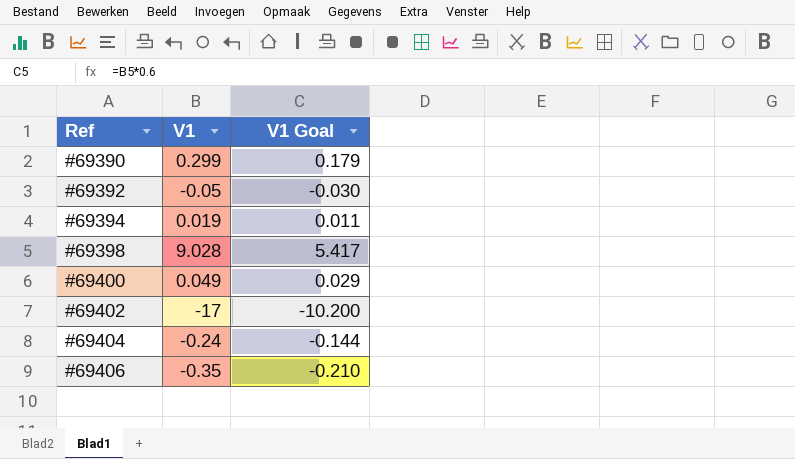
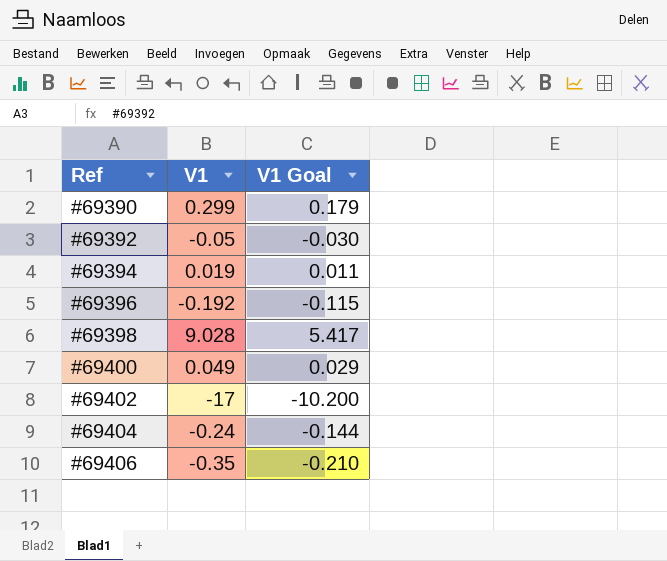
row #69396: none -> -0.192 | -0.115

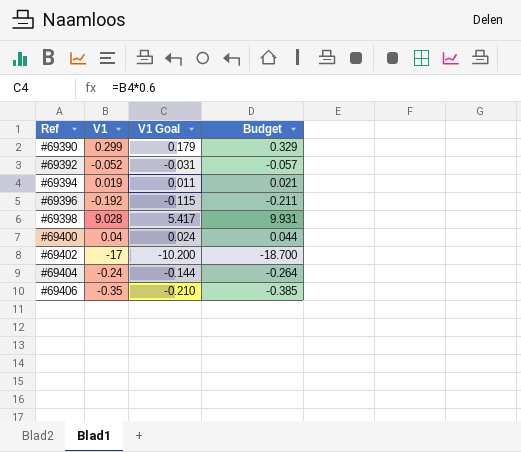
column Budget | formula: none -> [V1] * 1.1
#69392 | V1: -0.05 -> -0.052
#69392 | V1 Goal: -0.030 -> -0.031
#69400 | V1: 0.049 -> 0.04
#69400 | V1 Goal: 0.029 -> 0.024

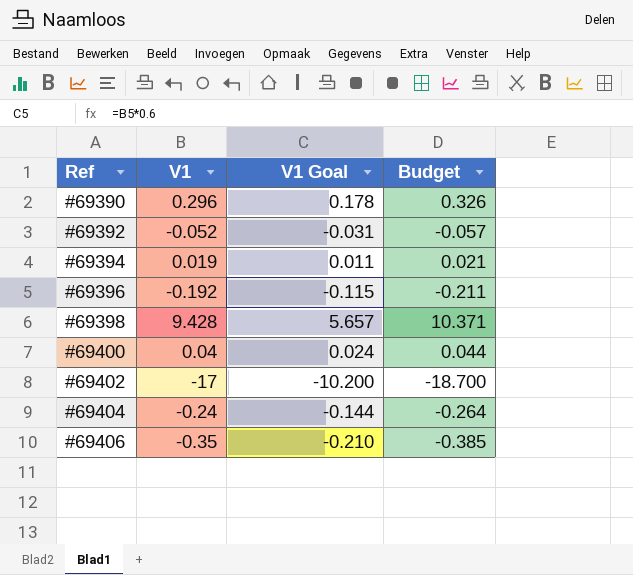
#69390 | V1: 0.299 -> 0.296
#69390 | V1 Goal: 0.179 -> 0.178
#69390 | Budget: 0.329 -> 0.326
#69398 | V1: 9.028 -> 9.428
#69398 | V1 Goal: 5.417 -> 5.657
#69398 | Budget: 9.931 -> 10.371

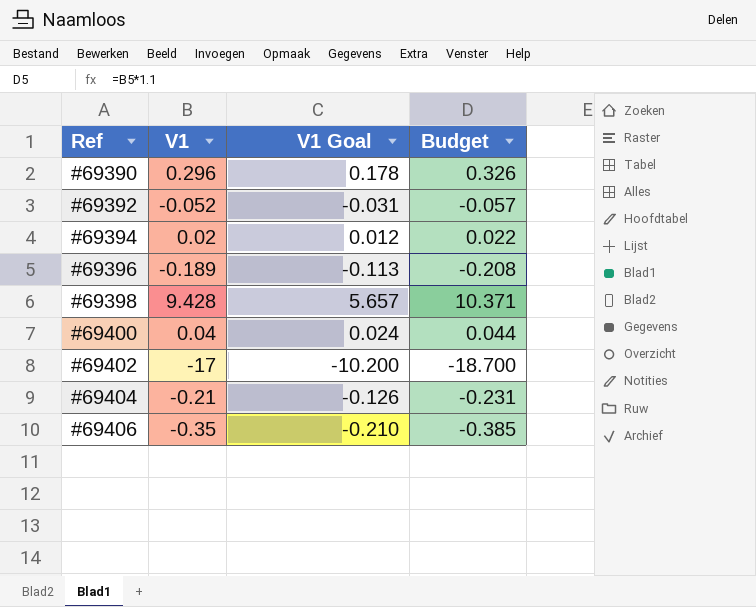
#69394 | V1: 0.019 -> 0.02
#69394 | V1 Goal: 0.011 -> 0.012
#69394 | Budget: 0.021 -> 0.022
#69396 | V1: -0.192 -> -0.189
#69396 | V1 Goal: -0.115 -> -0.113
#69396 | Budget: -0.211 -> -0.208
#69404 | V1: -0.24 -> -0.21
#69404 | V1 Goal: -0.144 -> -0.126
#69404 | Budget: -0.264 -> -0.231

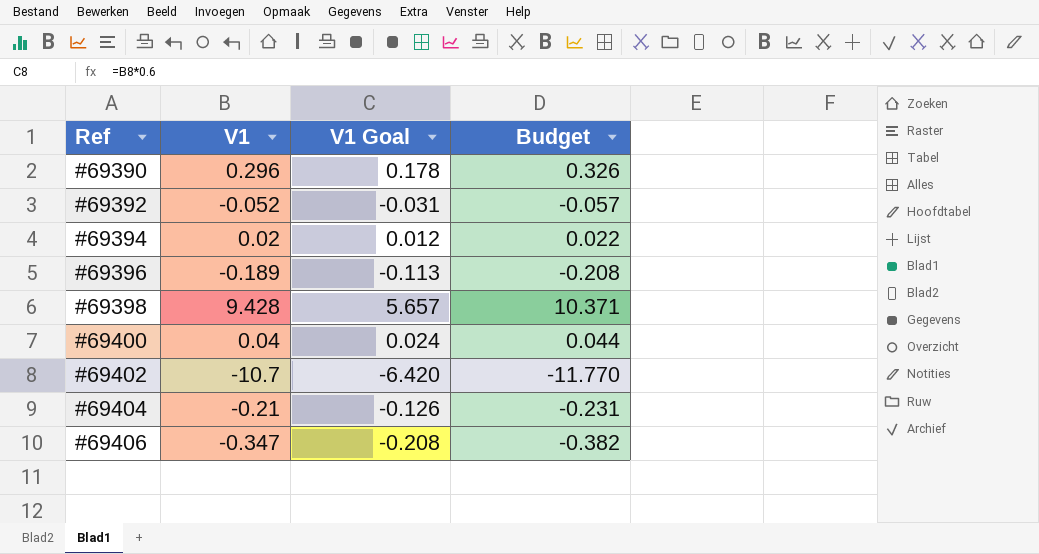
#69402 | V1: -17 -> -10.7
#69402 | V1 Goal: -10.200 -> -6.420
#69402 | Budget: -18.700 -> -11.770
#69406 | V1: -0.35 -> -0.347
#69406 | V1 Goal: -0.210 -> -0.208
#69406 | Budget: -0.385 -> -0.382

